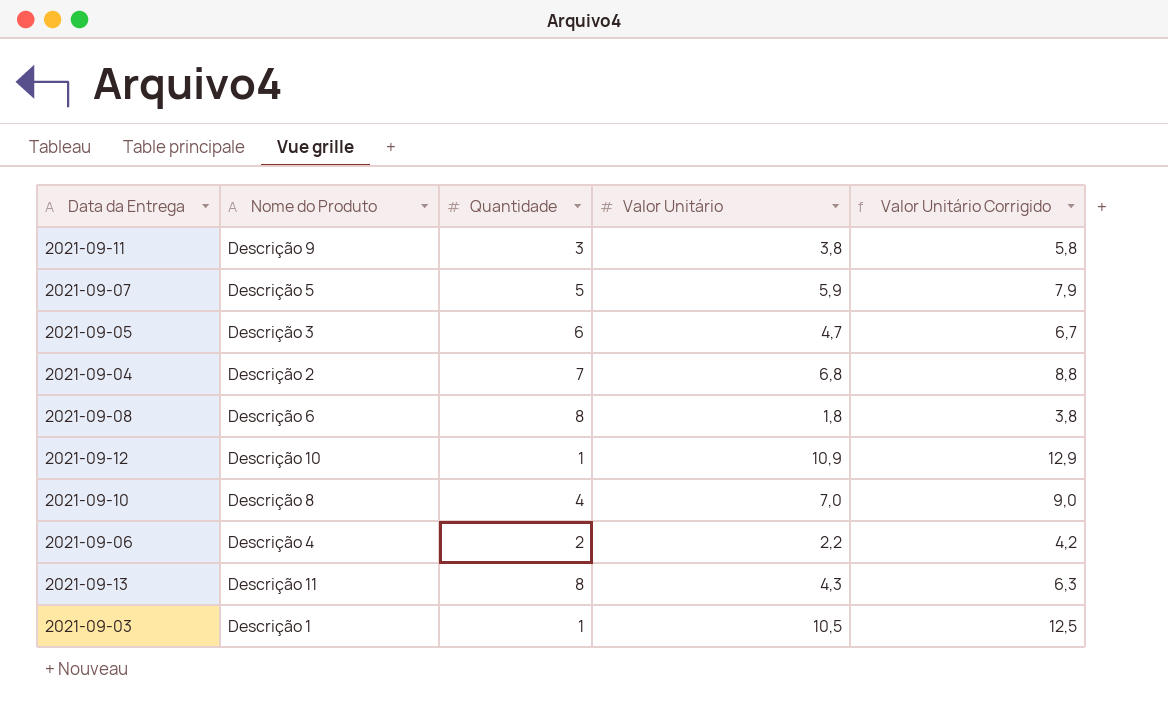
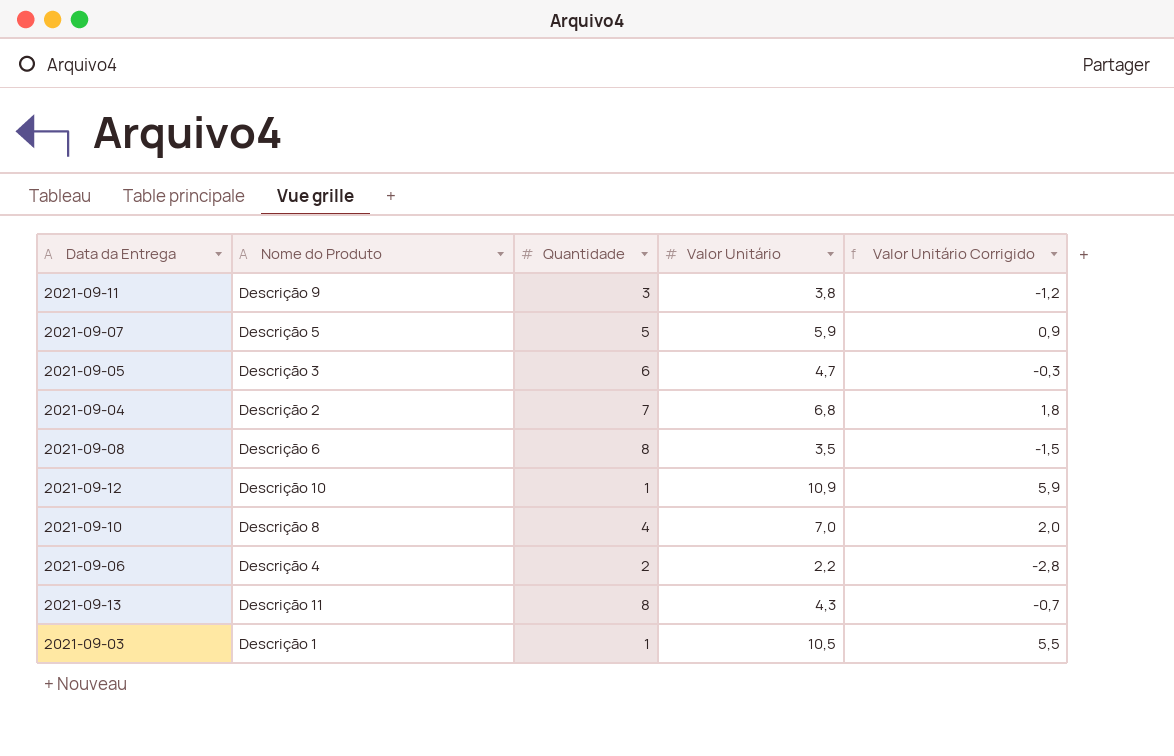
column Valor Unitário Corrigido | formula: [Valor Unitário] + 2 -> [Valor Unitário] - 5
2021-09-08 | Valor Unitário: 1,8 -> 3,5

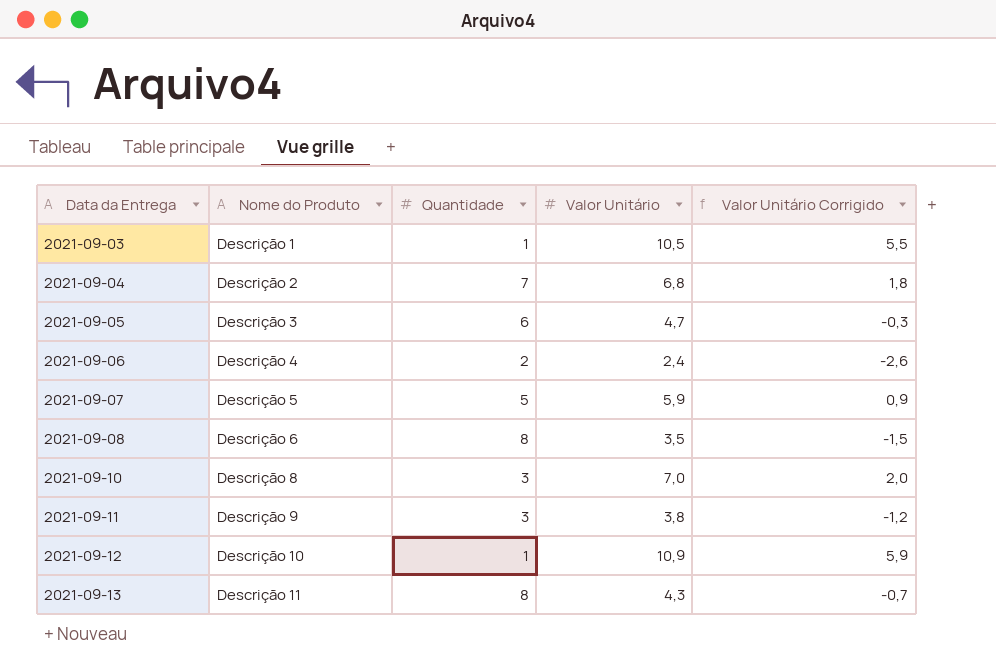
row order: none -> Data da Entrega ascending
2021-09-06 | Valor Unitário: 2,2 -> 2,4
2021-09-06 | Valor Unitário Corrigido: -2,8 -> -2,6
2021-09-10 | Quantidade: 4 -> 3

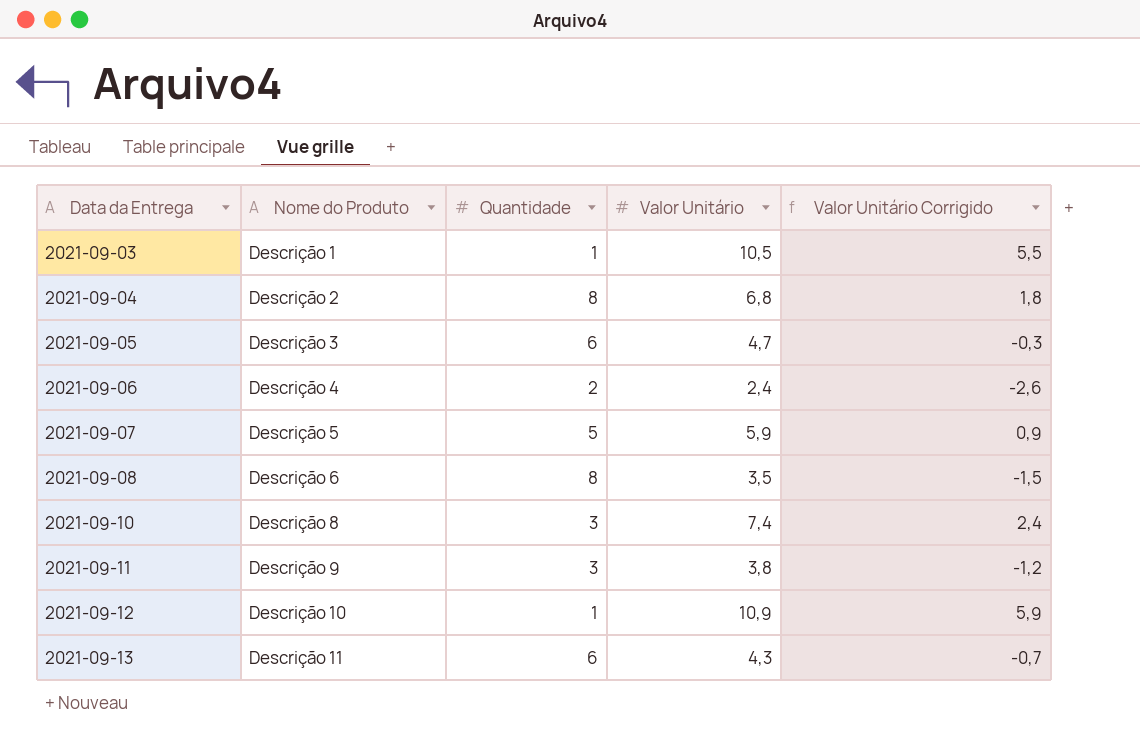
2021-09-04 | Quantidade: 7 -> 8
2021-09-10 | Valor Unitário: 7,0 -> 7,4
2021-09-10 | Valor Unitário Corrigido: 2,0 -> 2,4
2021-09-13 | Quantidade: 8 -> 6

